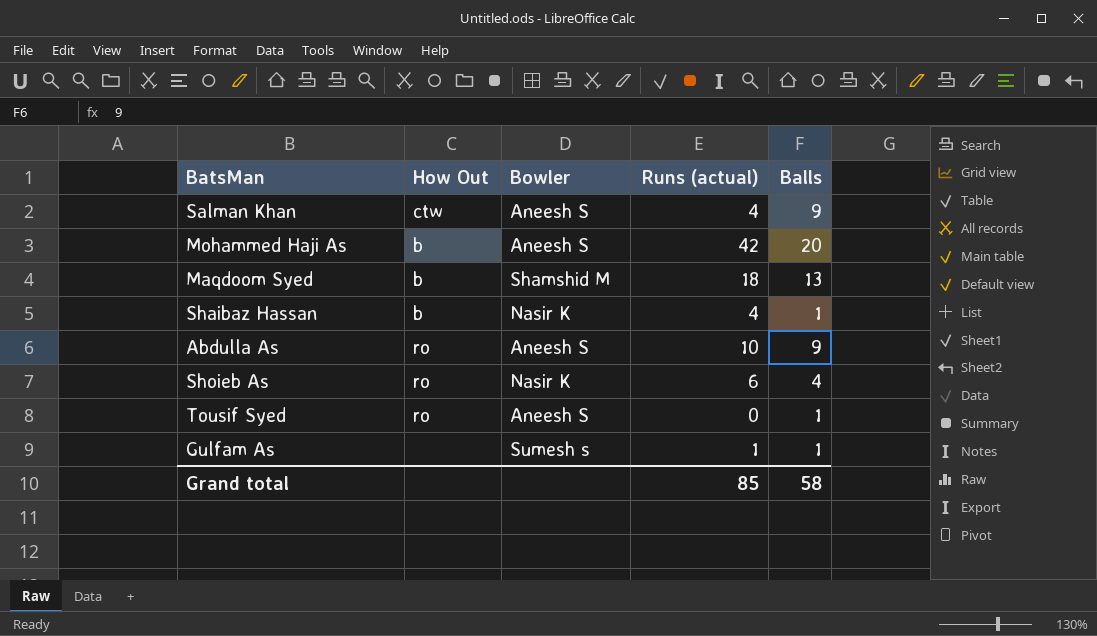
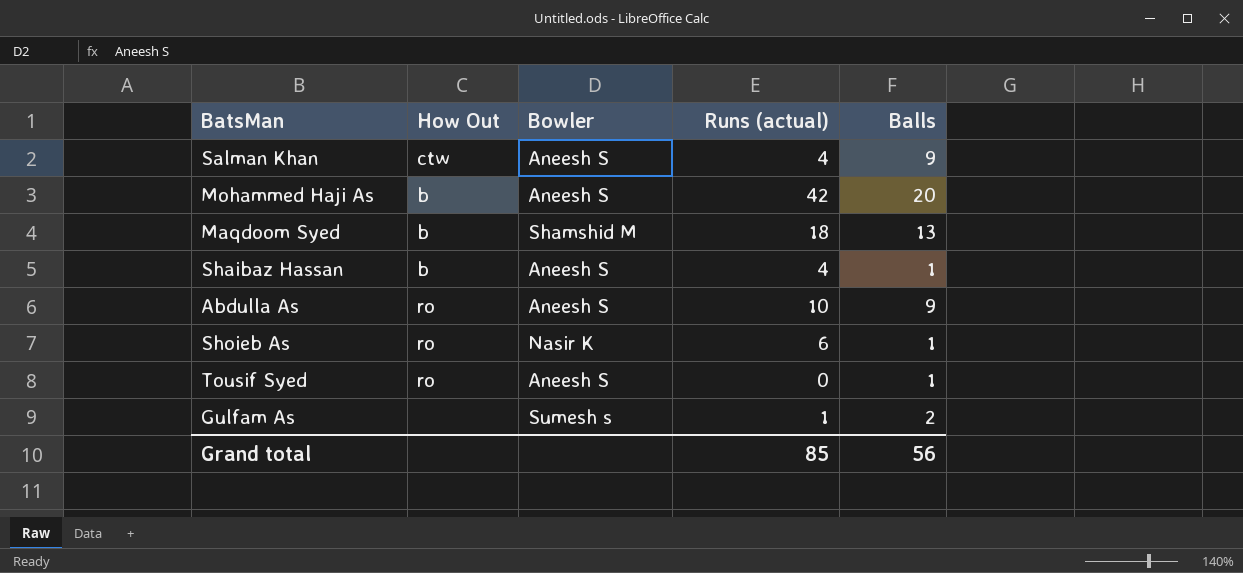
Shaibaz Hassan | Bowler: Nasir K -> Aneesh S
Shoieb As | Balls: 4 -> 1
Gulfam As | Balls: 1 -> 2
Grand total | Balls: 58 -> 56

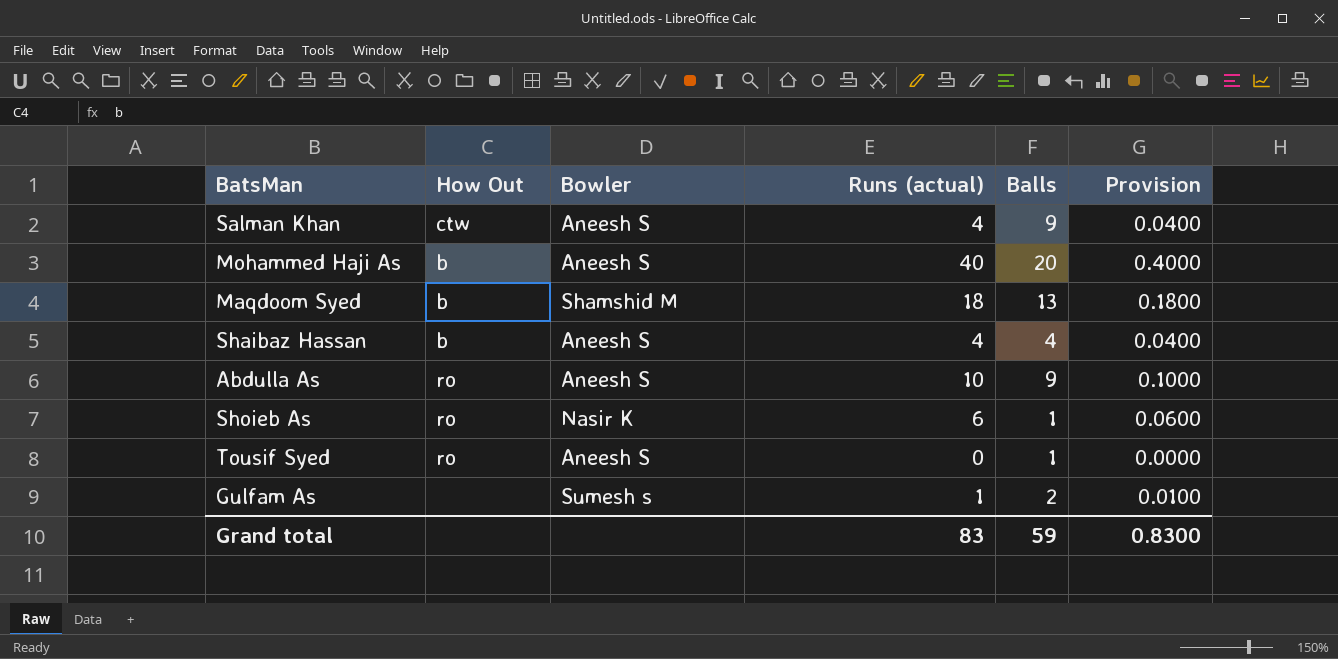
column Provision | formula: none -> [Runs (actual)] * 0.01
Mohammed Haji As | Runs (actual): 42 -> 40
Shaibaz Hassan | Balls: 1 -> 4
Grand total | Runs (actual): 85 -> 83
Grand total | Balls: 56 -> 59

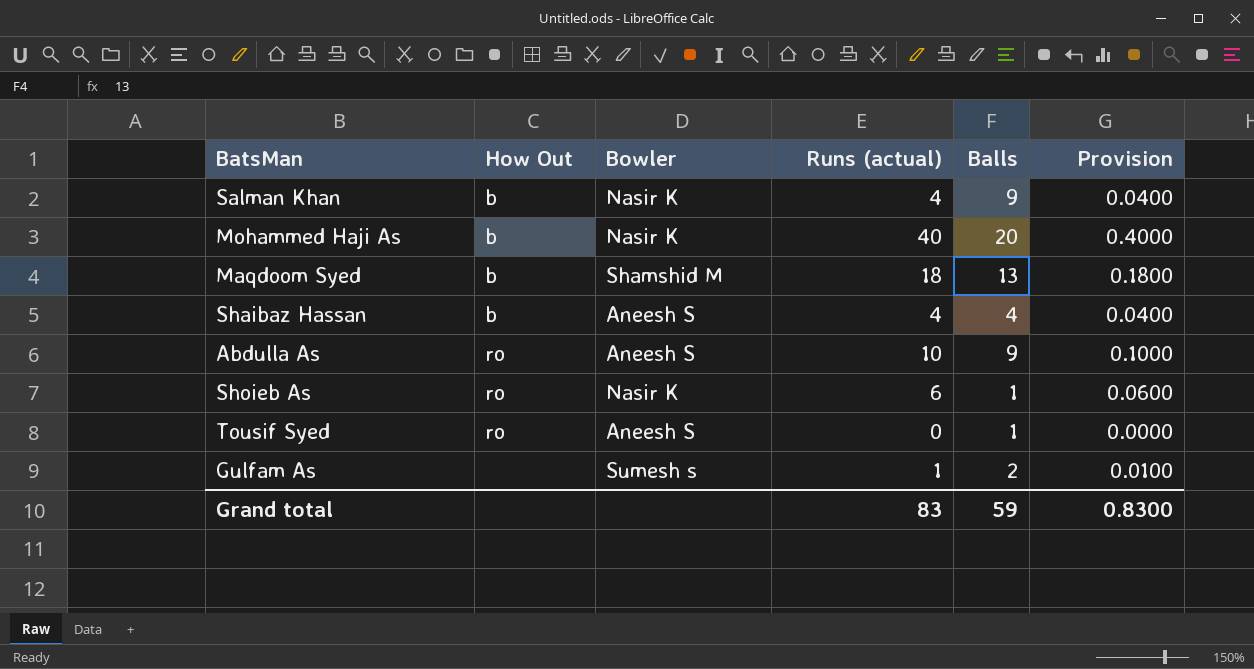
Salman Khan | How Out: ctw -> b
Salman Khan | Bowler: Aneesh S -> Nasir K
Mohammed Haji As | Bowler: Aneesh S -> Nasir K

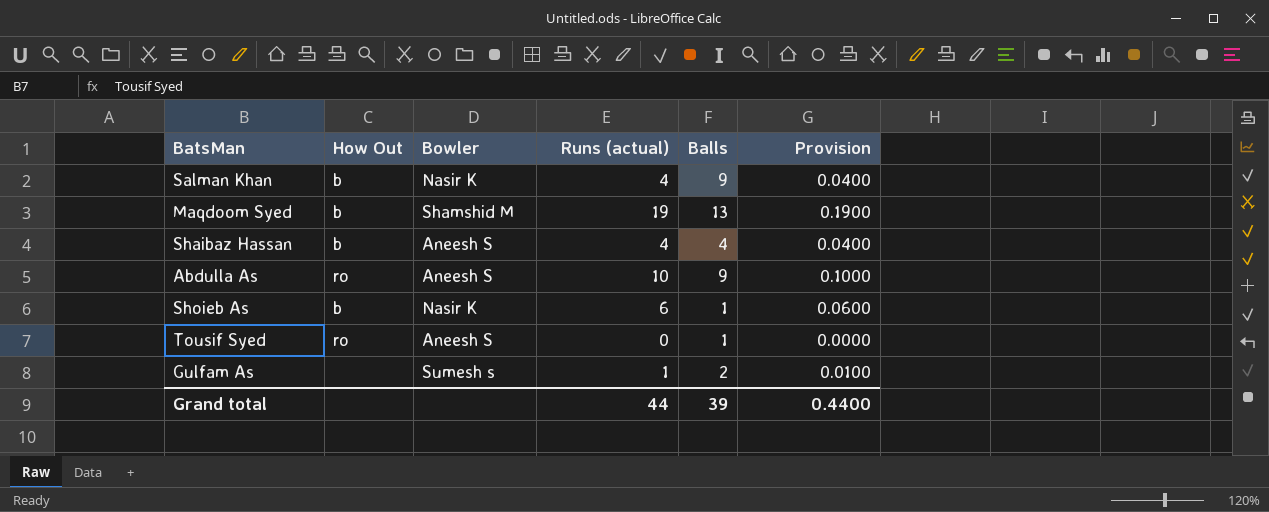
row Mohammed Haji As: b | Nasir K | 40 | 20 | 0.4000 -> none
Maqdoom Syed | Runs (actual): 18 -> 19
Maqdoom Syed | Provision: 0.1800 -> 0.1900
Shoieb As | How Out: ro -> b
Grand total | Runs (actual): 83 -> 44
Grand total | Balls: 59 -> 39
Grand total | Provision: 0.8300 -> 0.4400

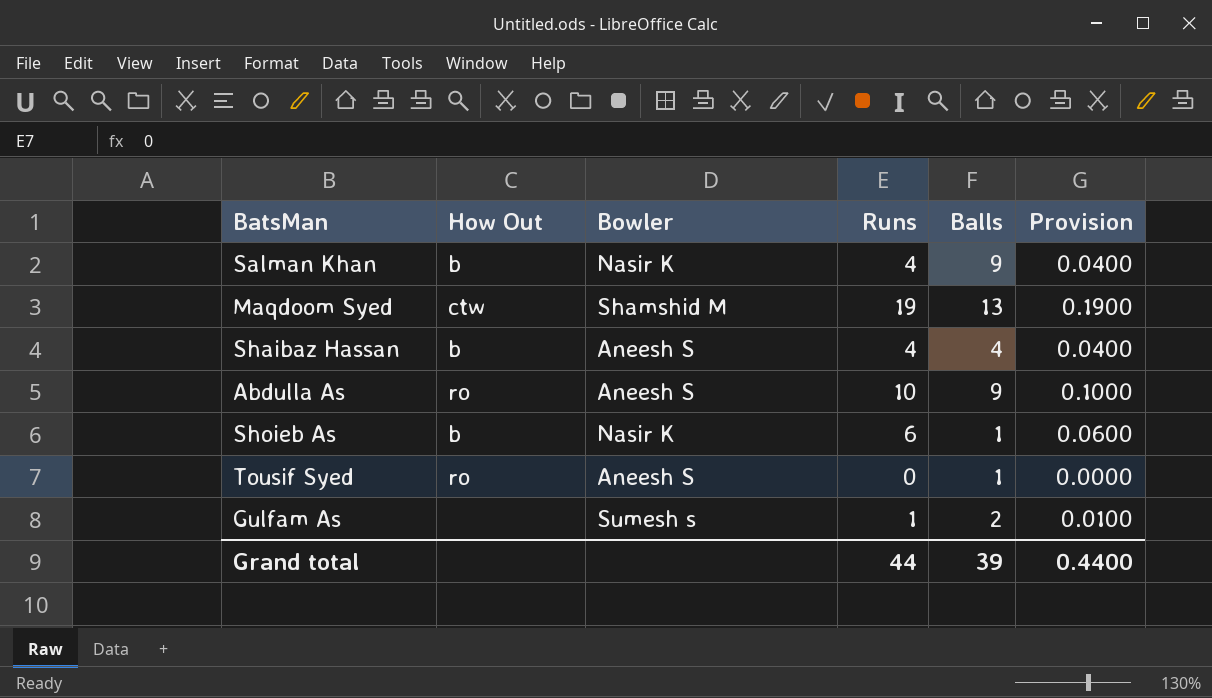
column name: Runs (actual) -> Runs
Maqdoom Syed | How Out: b -> ctw

